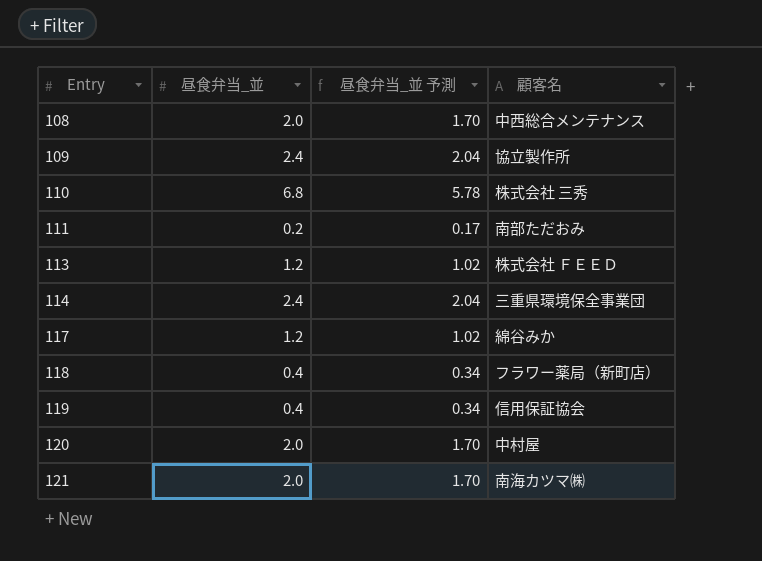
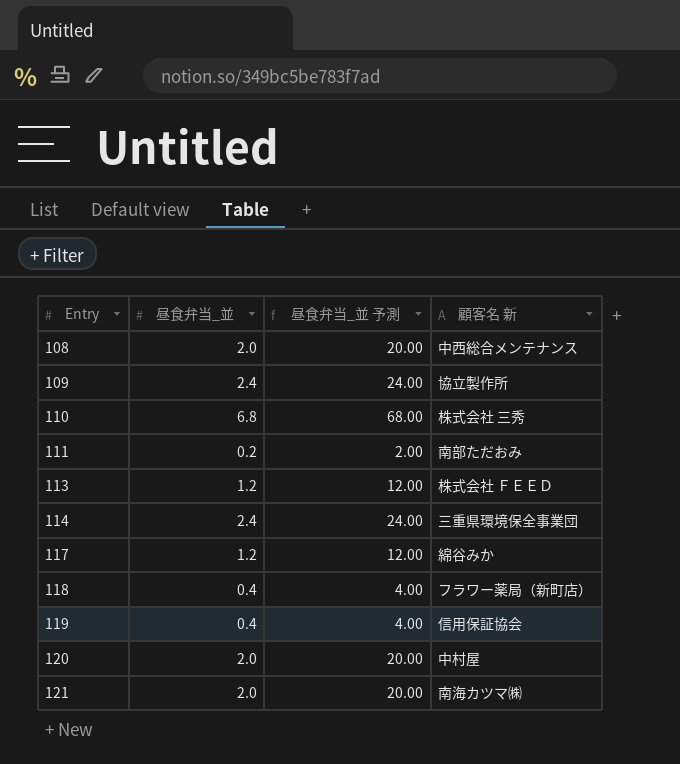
column 昼食弁当_並 予測 | formula: [昼食弁当_並] * 0.85 -> [昼食弁当_並] * 10
column name: 顧客名 -> 顧客名 新

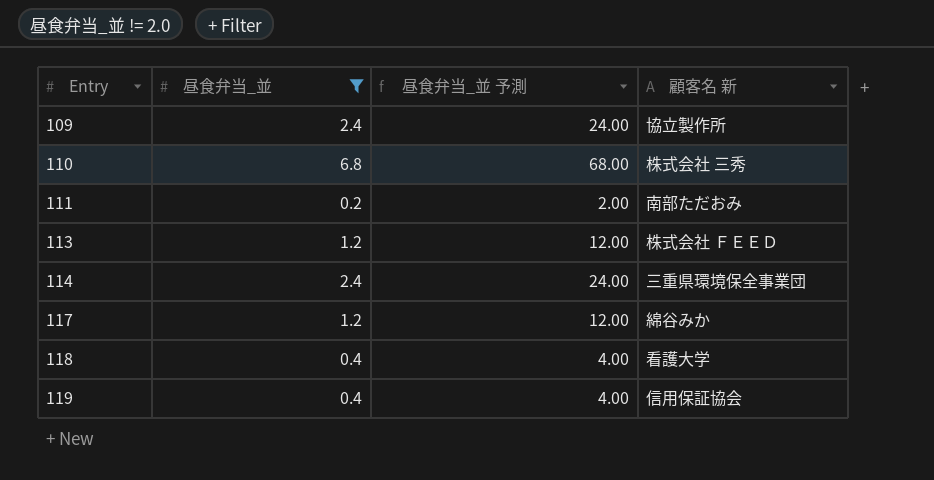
filter: none -> 昼食弁当_並 != 2.0
118 | 顧客名 新: フラワー薬局（新町店） -> 看護大学

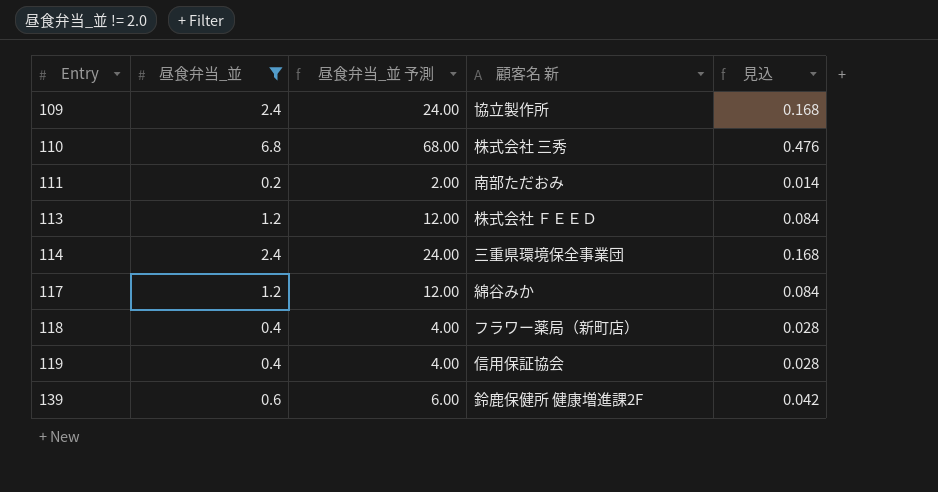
column 見込 | formula: none -> [昼食弁当_並] * 0.07
118 | 顧客名 新: 看護大学 -> フラワー薬局（新町店）
row 139: none -> 0.6 | 6.00 | 鈴鹿保健所 健康増進課2F | 0.042

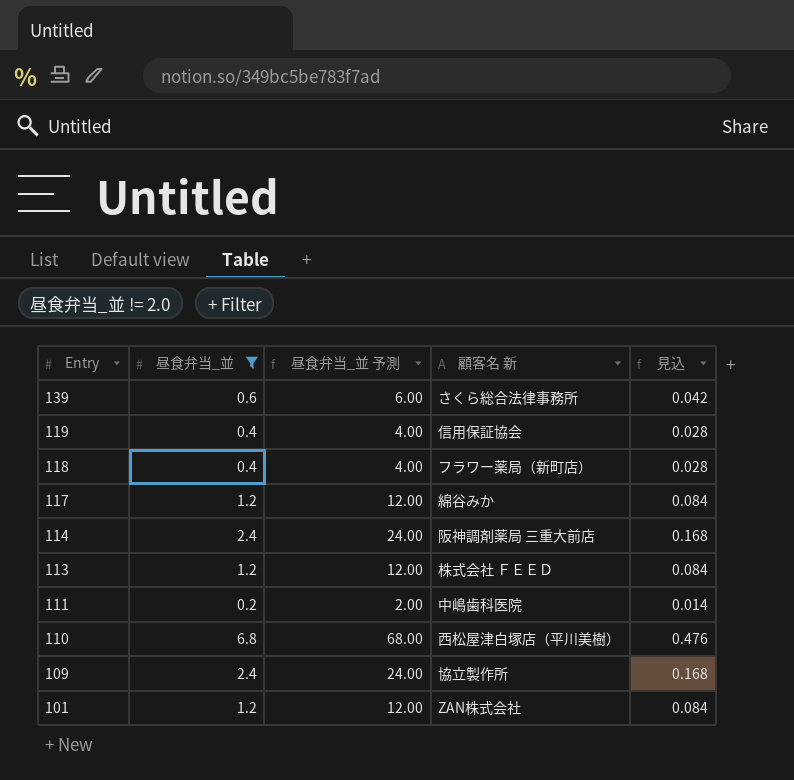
row order: Entry ascending -> Entry descending
139 | 顧客名 新: 鈴鹿保健所 健康増進課2F -> さくら総合法律事務所
114 | 顧客名 新: 三重県環境保全事業団 -> 阪神調剤薬局 三重大前店
111 | 顧客名 新: 南部ただおみ -> 中嶋歯科医院
110 | 顧客名 新: 株式会社 三秀 -> 西松屋津白塚店（平川美樹）
row 101: none -> 1.2 | 12.00 | ZAN株式会社 | 0.084

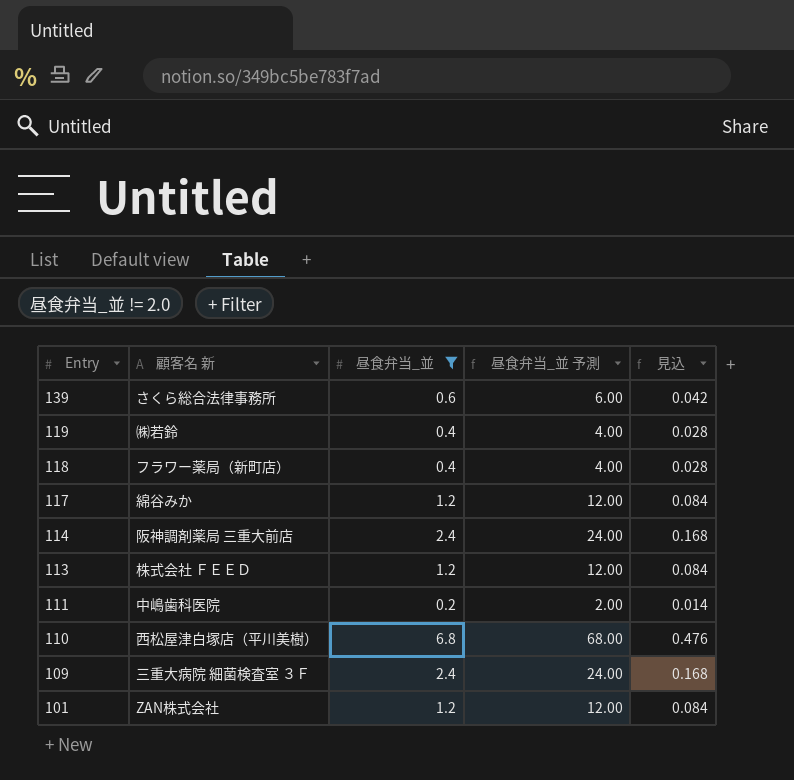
column 顧客名 新 | position: 4 -> 2
119 | 顧客名 新: 信用保証協会 -> ㈱若鈴
109 | 顧客名 新: 協立製作所 -> 三重大病院 細菌検査室 ３Ｆ

